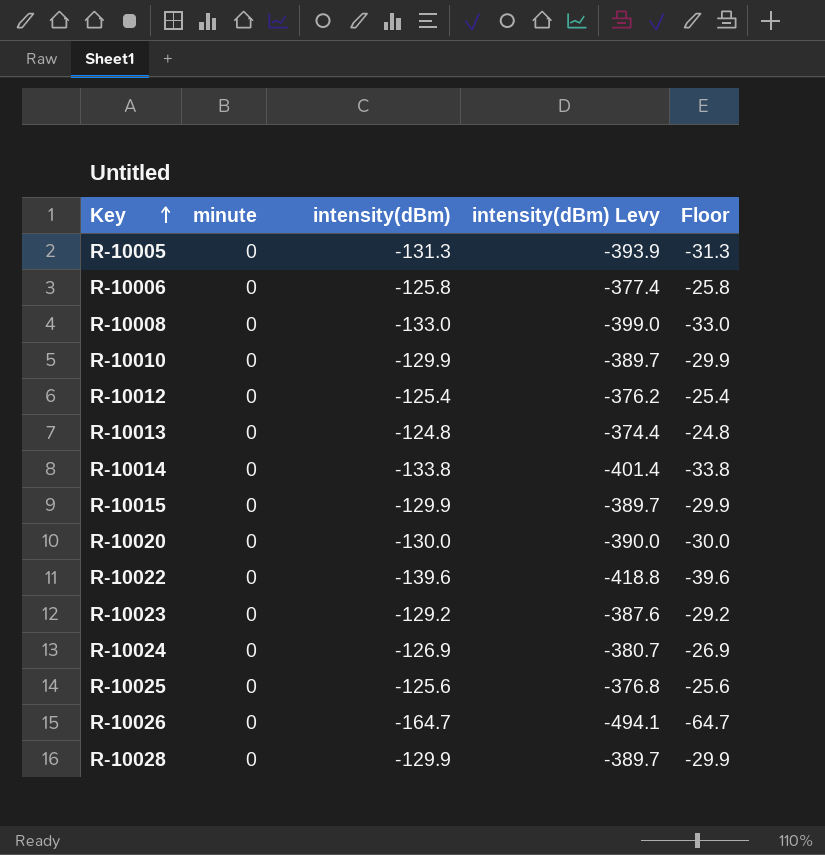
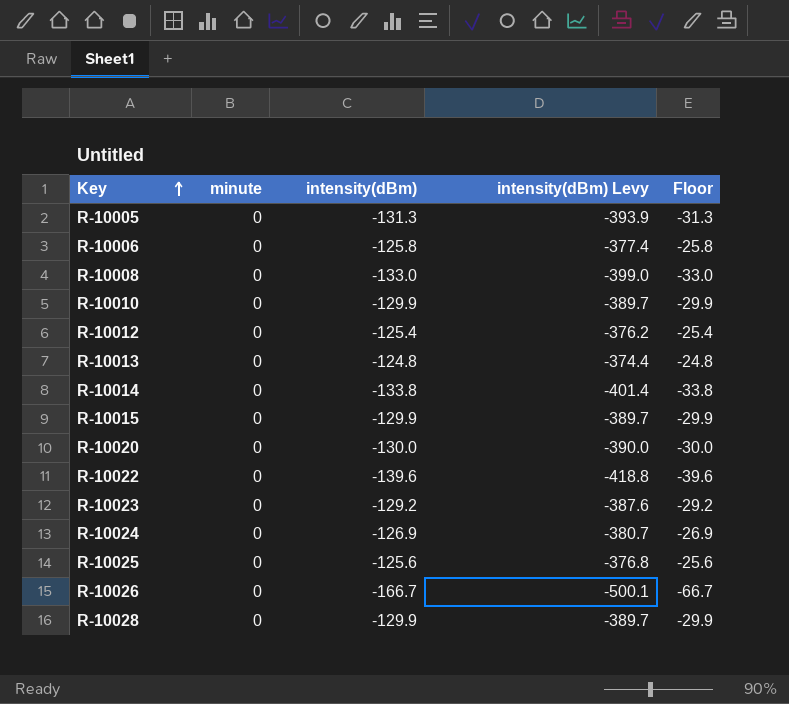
R-10026 | intensity(dBm): -164.7 -> -166.7
R-10026 | intensity(dBm) Levy: -494.1 -> -500.1
R-10026 | Floor: -64.7 -> -66.7

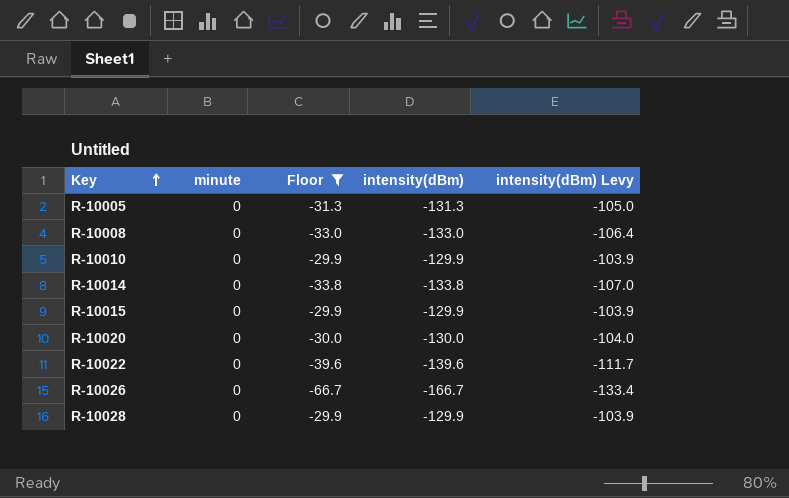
filter: none -> Floor <= -29.9
column Floor | position: 5 -> 3
column intensity(dBm) Levy | formula: [intensity(dBm)] * 3 -> [intensity(dBm)] * 0.8

